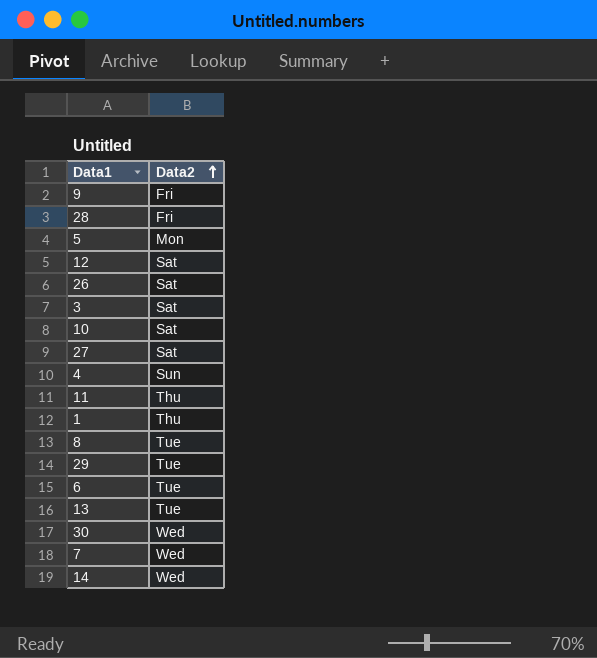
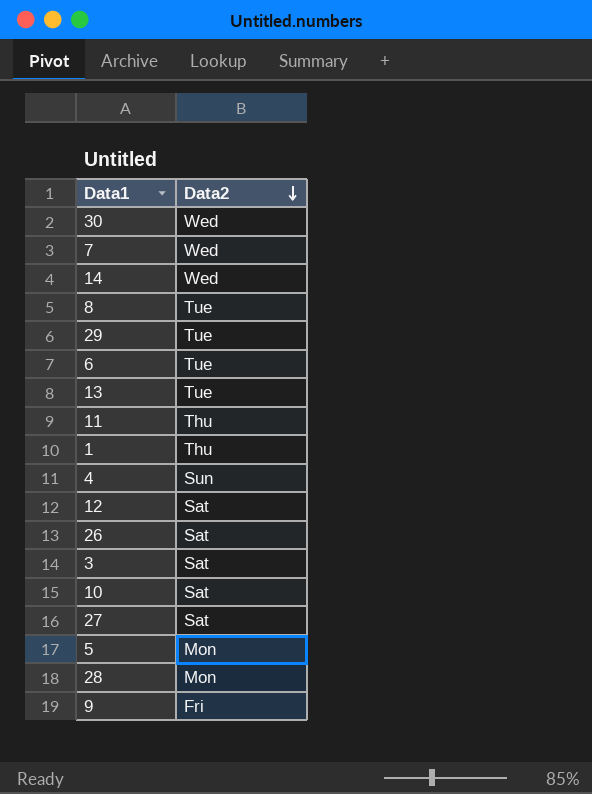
row order: Data2 ascending -> Data2 descending
28 | Data2: Fri -> Mon

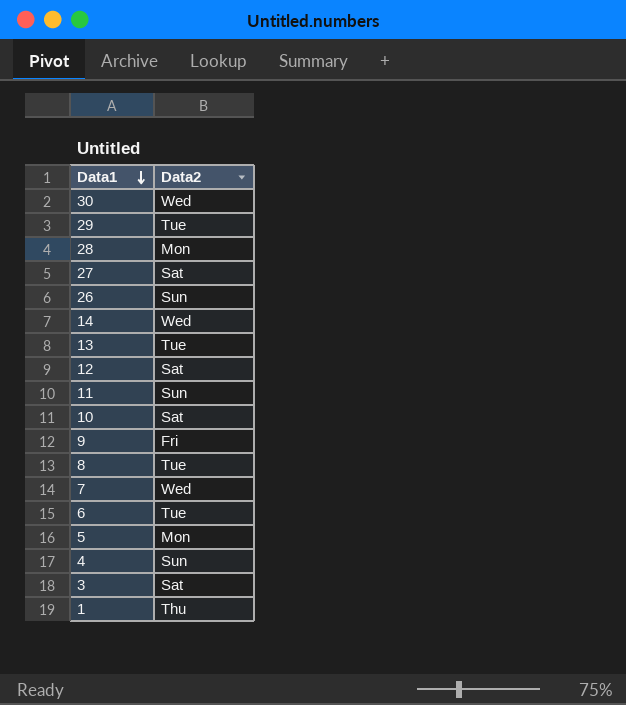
row order: Data2 descending -> Data1 descending
26 | Data2: Sat -> Sun
11 | Data2: Thu -> Sun

